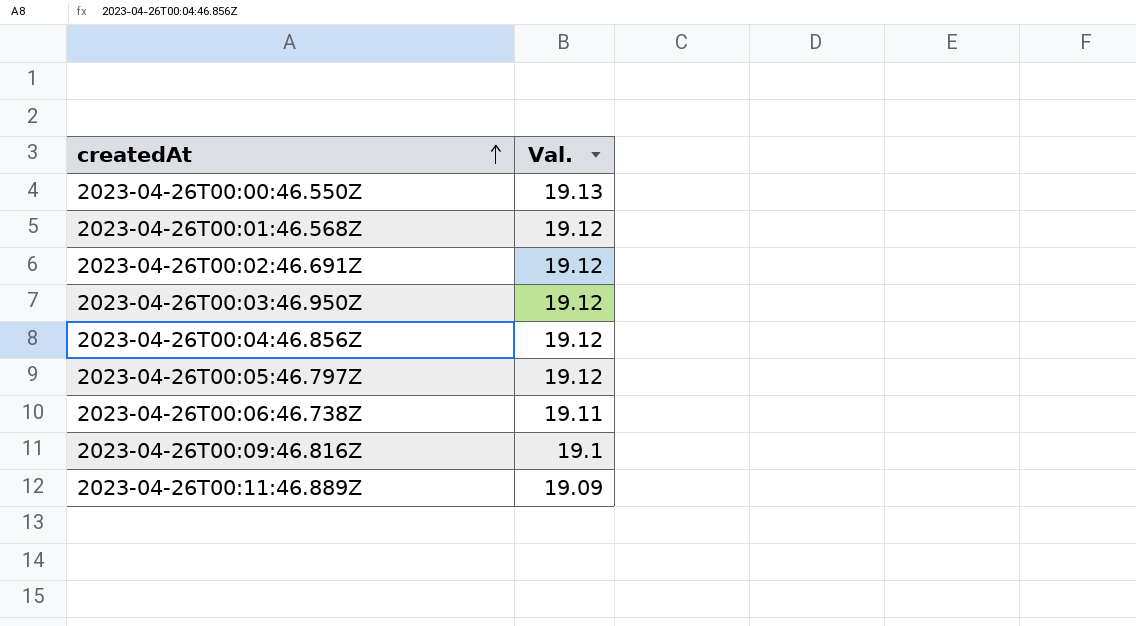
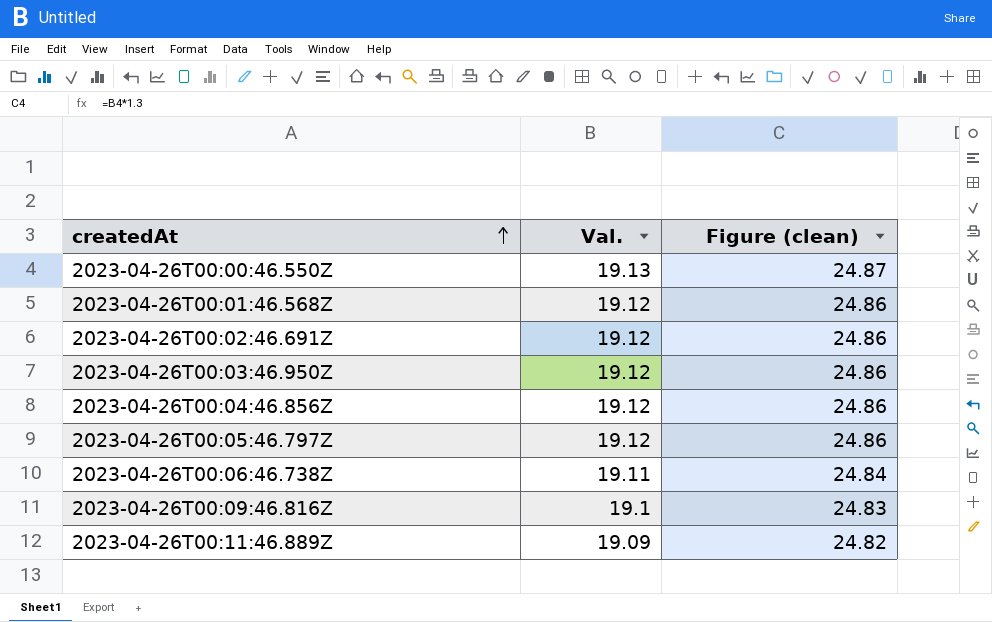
column Figure (clean) | formula: none -> [Val.] * 1.3

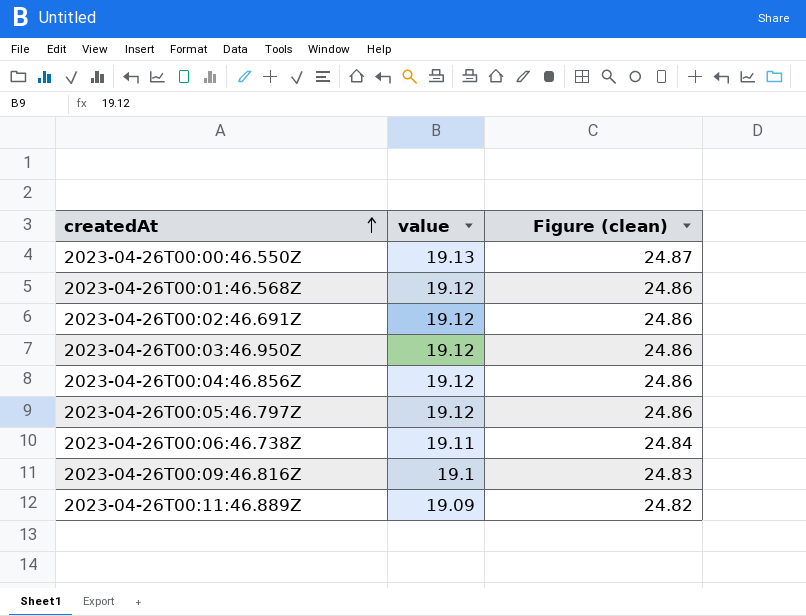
column name: Val. -> value

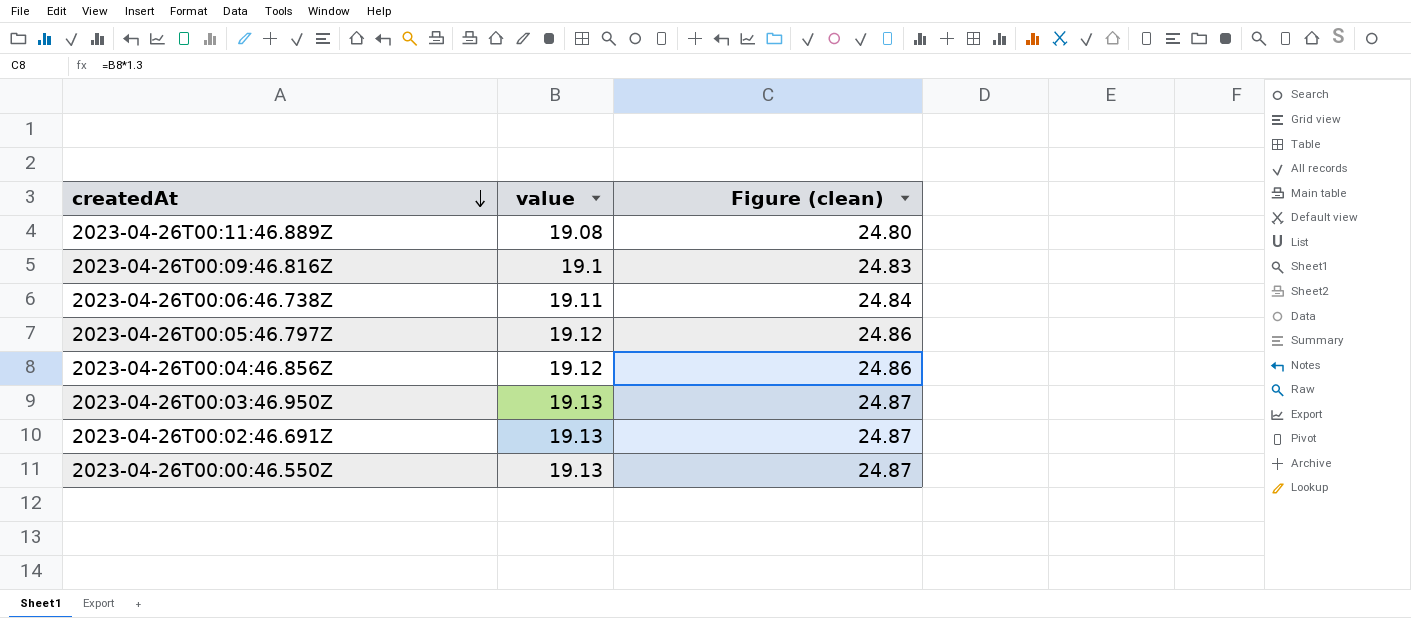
row order: createdAt ascending -> createdAt descending
row 2023-04-26T00:01:46.568Z: 19.12 | 24.86 -> none
2023-04-26T00:11:46.889Z | value: 19.09 -> 19.08
2023-04-26T00:11:46.889Z | Figure (clean): 24.82 -> 24.80
2023-04-26T00:03:46.950Z | value: 19.12 -> 19.13
2023-04-26T00:03:46.950Z | Figure (clean): 24.86 -> 24.87
2023-04-26T00:02:46.691Z | value: 19.12 -> 19.13
2023-04-26T00:02:46.691Z | Figure (clean): 24.86 -> 24.87

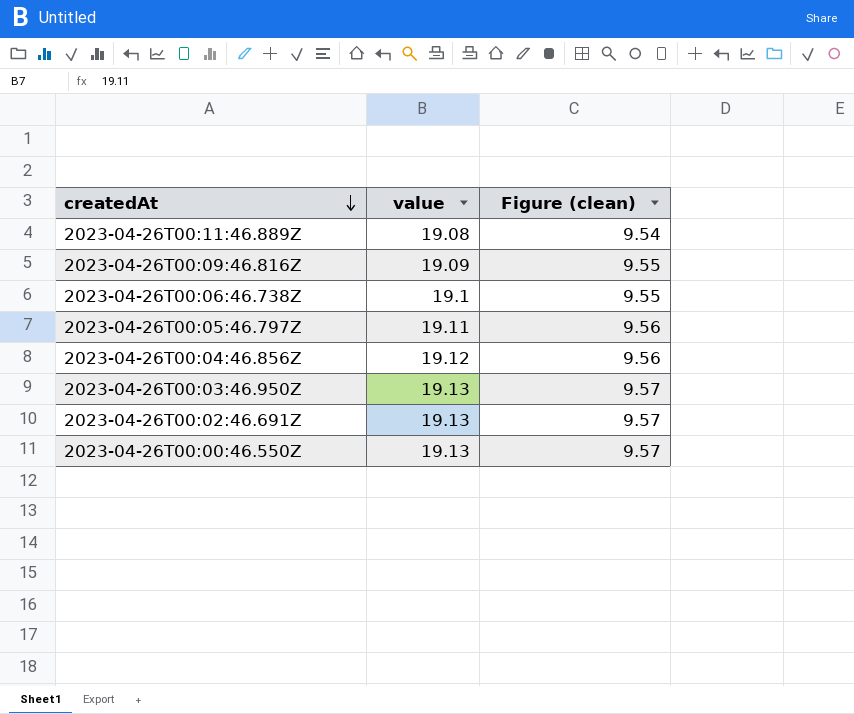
column Figure (clean) | formula: [value] * 1.3 -> [value] * 0.5
2023-04-26T00:09:46.816Z | value: 19.1 -> 19.09
2023-04-26T00:06:46.738Z | value: 19.11 -> 19.1
2023-04-26T00:05:46.797Z | value: 19.12 -> 19.11

